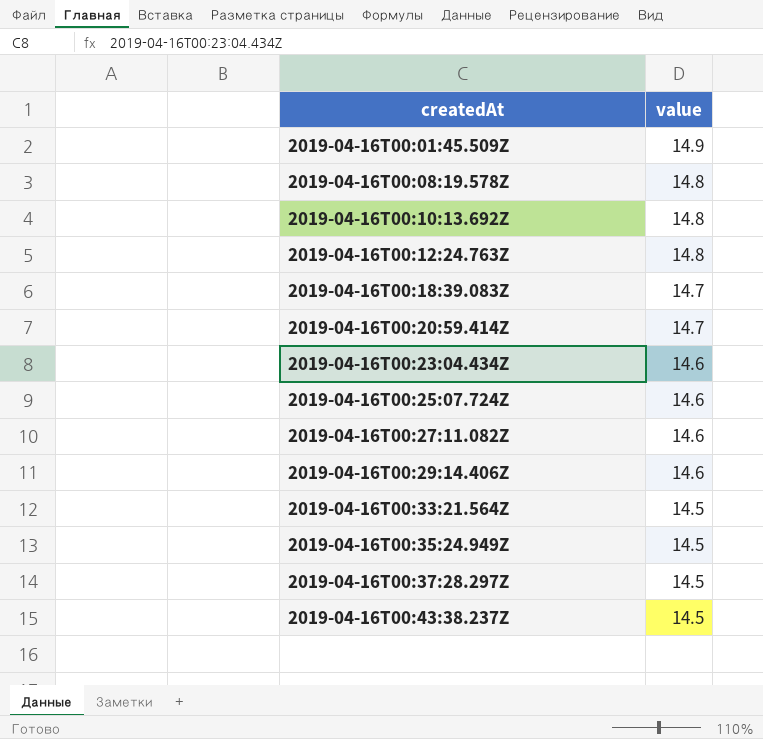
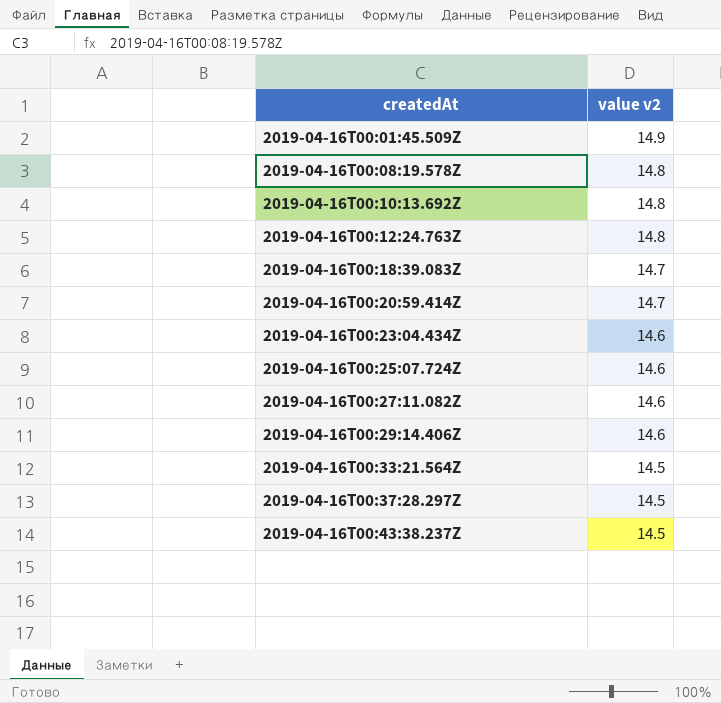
column name: value -> value v2
row 2019-04-16T00:35:24.949Z: 14.5 -> none

